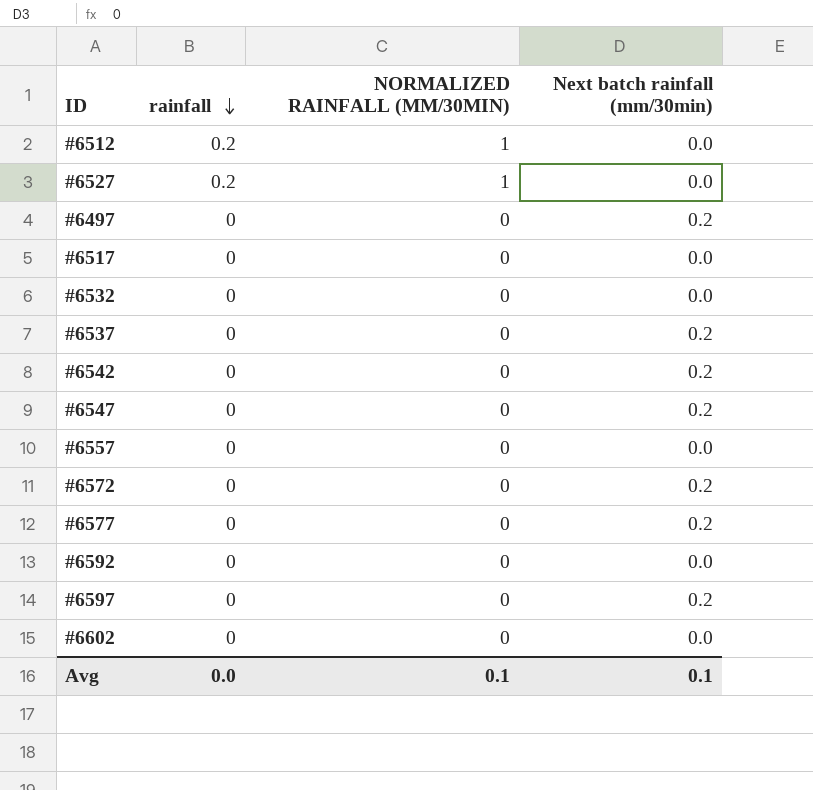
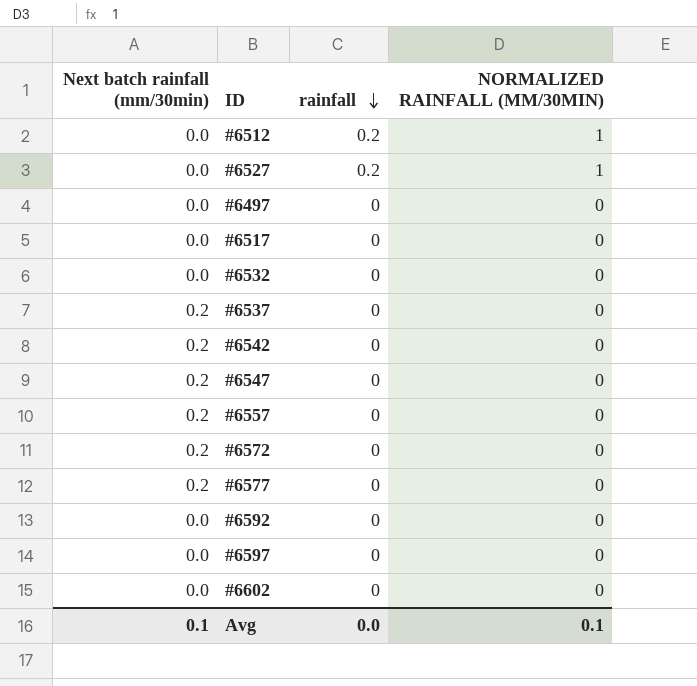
column Next batch rainfall (mm/30min) | position: 4 -> 1
#6497 | Next batch rainfall (mm/30min): 0.2 -> 0.0
#6557 | Next batch rainfall (mm/30min): 0.0 -> 0.2
#6597 | Next batch rainfall (mm/30min): 0.2 -> 0.0

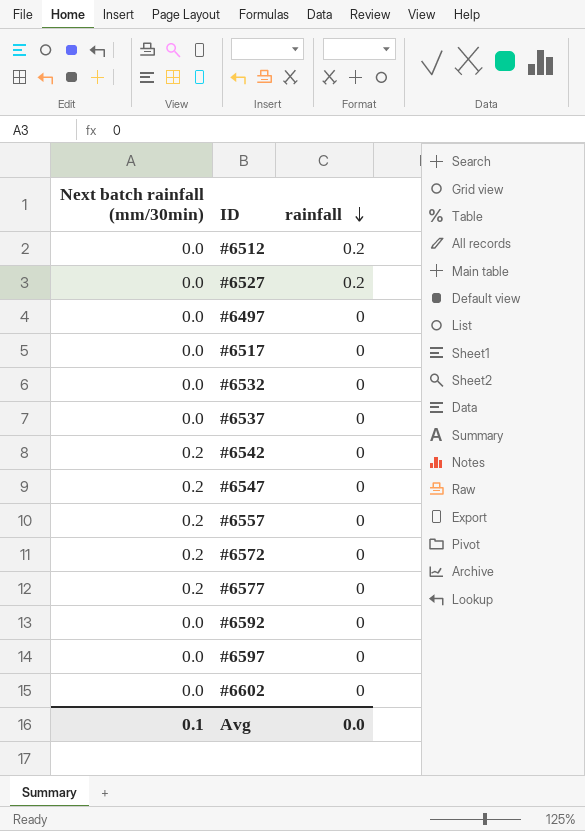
column NORMALIZED RAINFALL (MM/30MIN) | position: 4 -> none
#6537 | Next batch rainfall (mm/30min): 0.2 -> 0.0

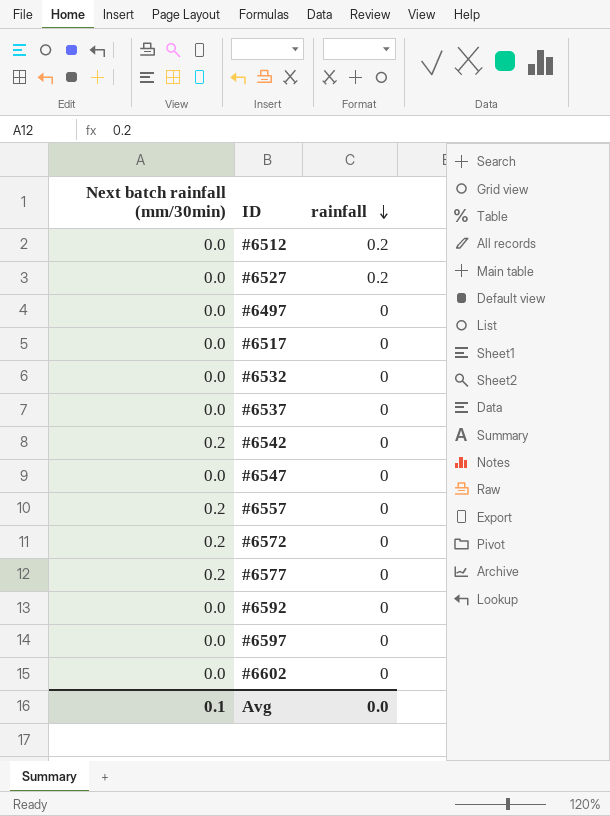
#6547 | Next batch rainfall (mm/30min): 0.2 -> 0.0

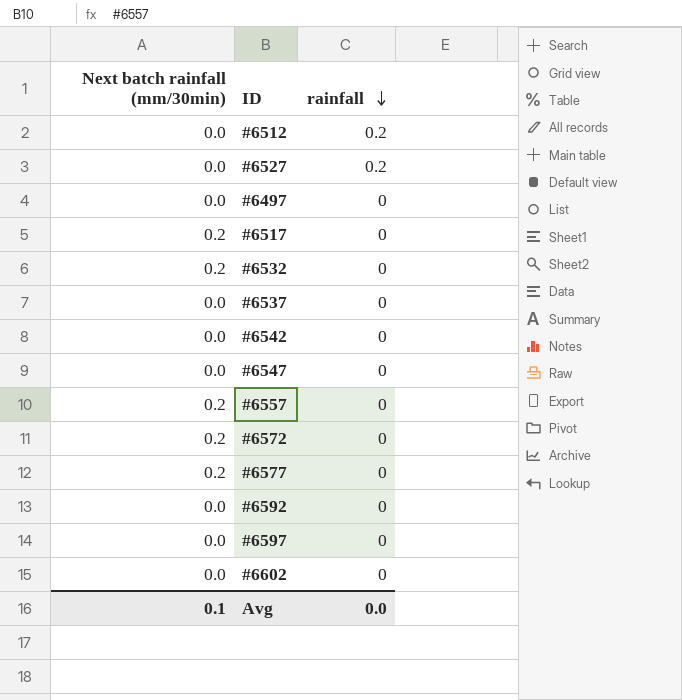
#6517 | Next batch rainfall (mm/30min): 0.0 -> 0.2
#6532 | Next batch rainfall (mm/30min): 0.0 -> 0.2
#6542 | Next batch rainfall (mm/30min): 0.2 -> 0.0

